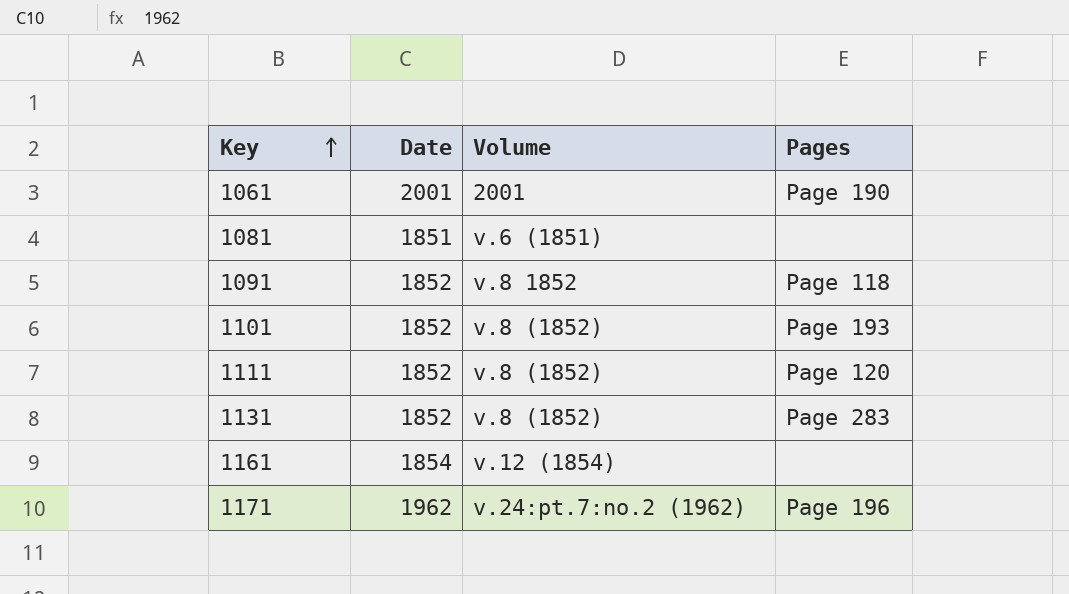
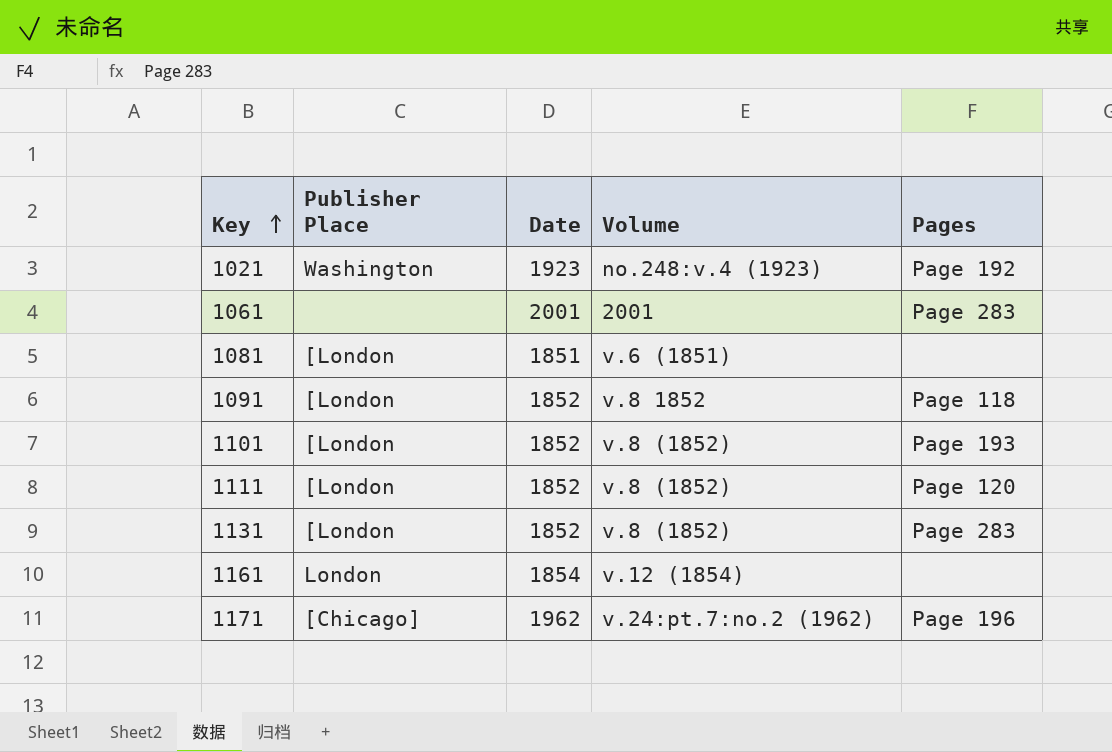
column Publisher Place | position: none -> 2
row 1021: none -> Washington | 1923 | no.248:v.4 (1923) | Page 192
1061 | Pages: Page 190 -> Page 283

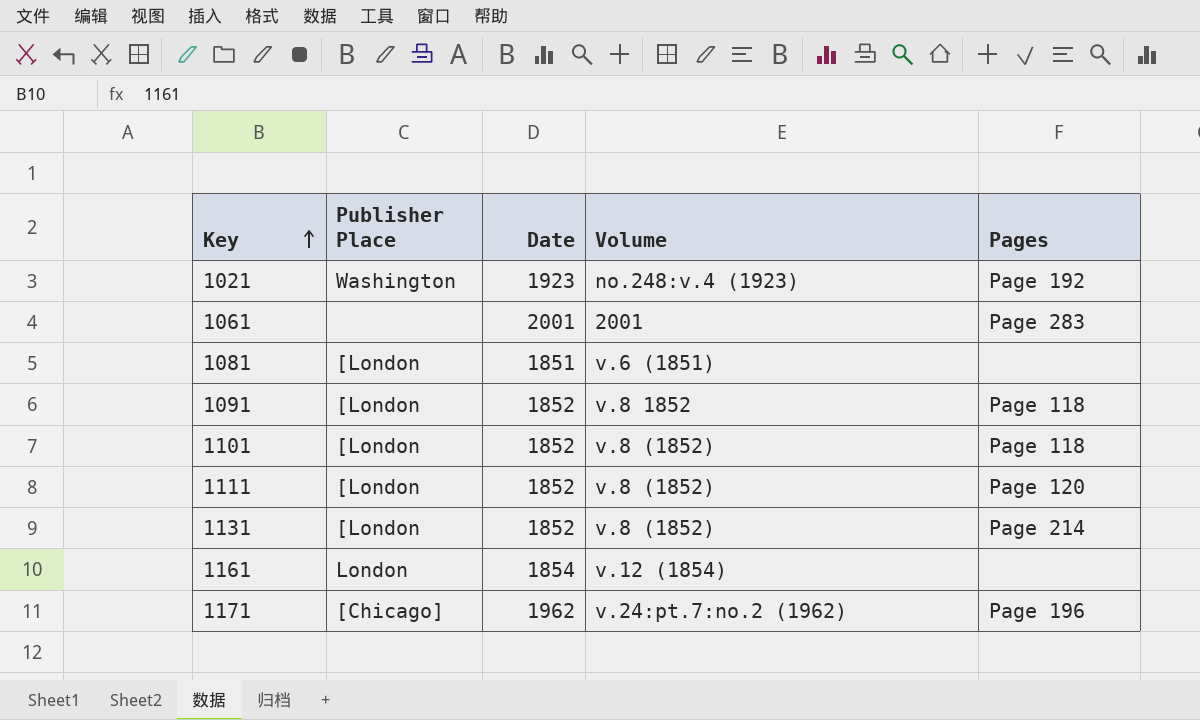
1101 | Pages: Page 193 -> Page 118
1131 | Pages: Page 283 -> Page 214

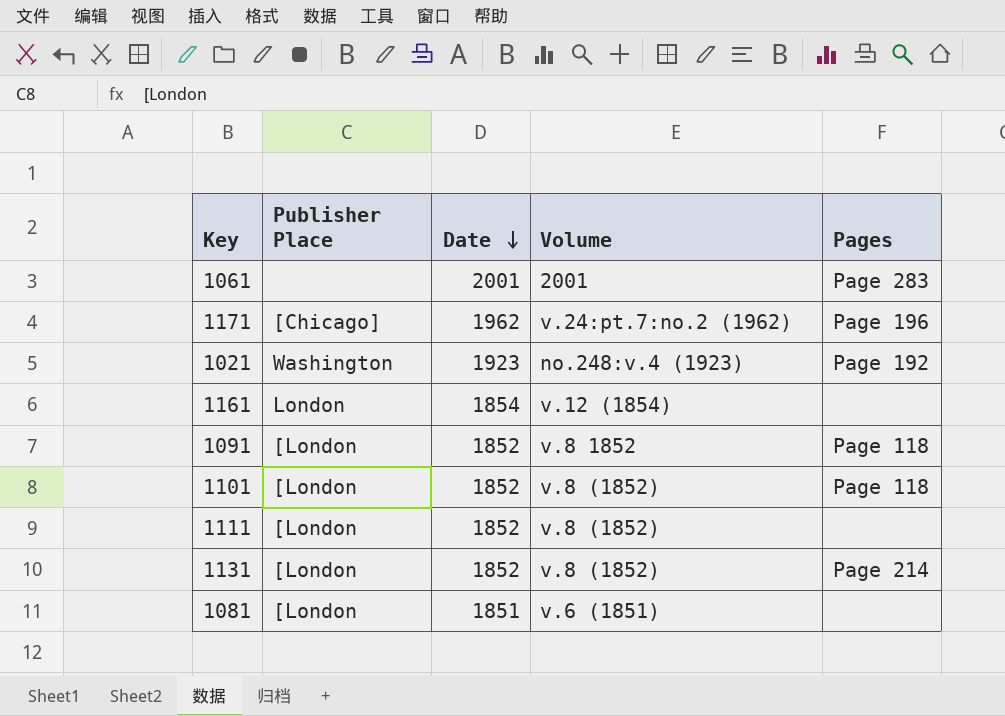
row order: Key ascending -> Date descending
1111 | Pages: Page 120 -> none

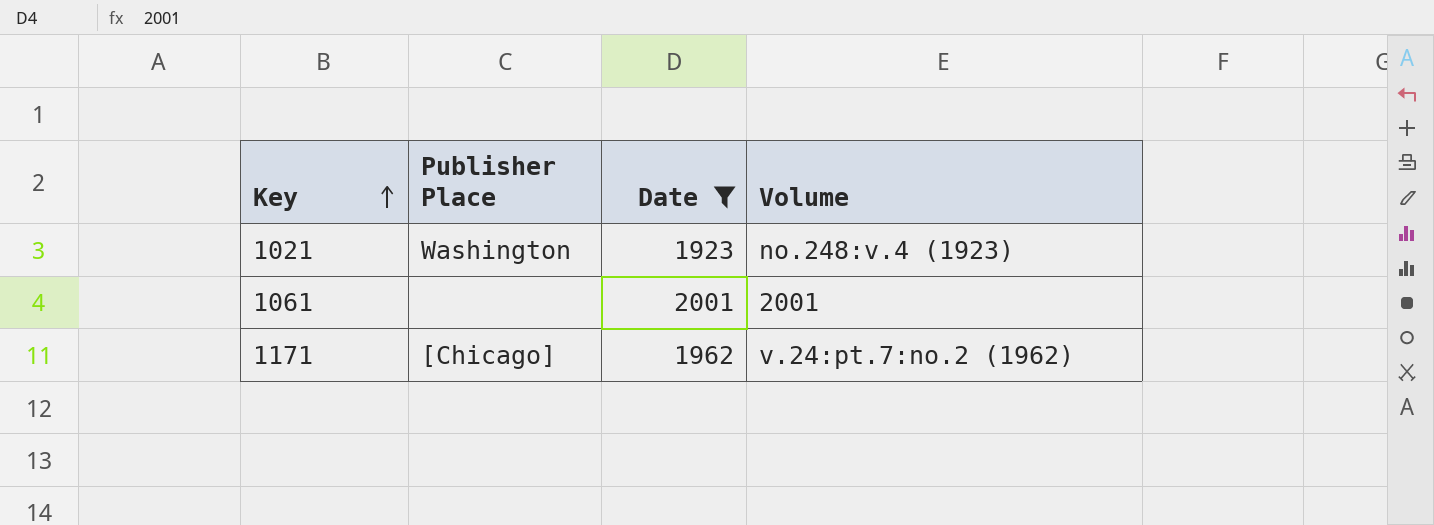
filter: none -> Date >= 1923
row order: Date descending -> Key ascending
column Pages | position: 5 -> none

